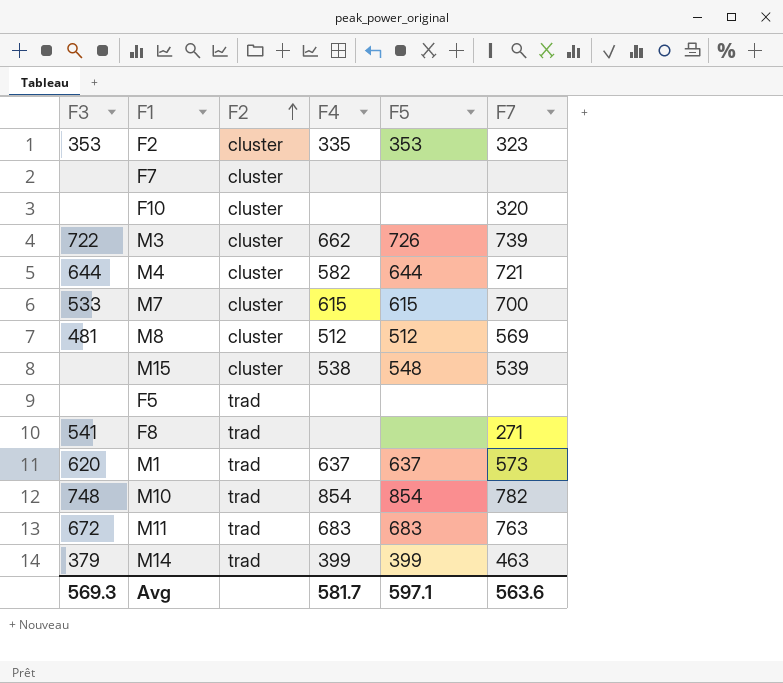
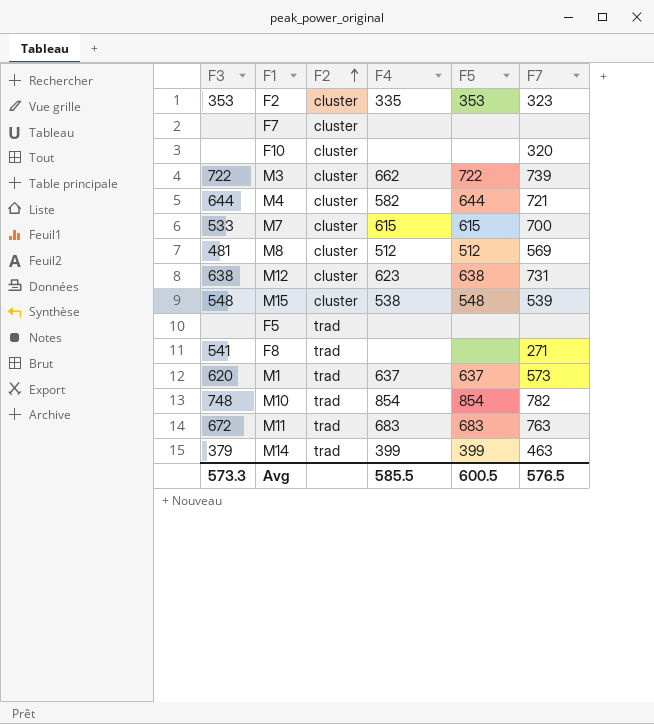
M3 | F5: 726 -> 722
row M12: none -> 638 | cluster | 623 | 638 | 731
M15 | F3: none -> 548
Avg | F3: 569.3 -> 573.3
Avg | F4: 581.7 -> 585.5
Avg | F5: 597.1 -> 600.5
Avg | F7: 563.6 -> 576.5

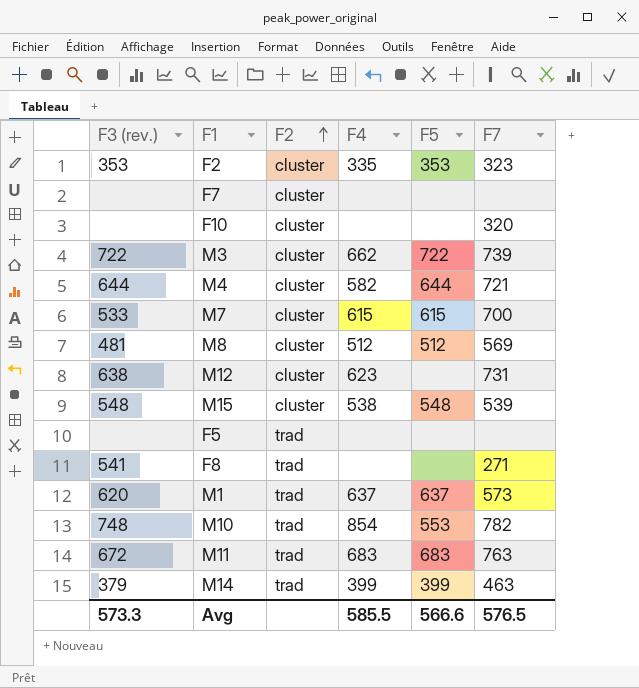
column name: F3 -> F3 (rev.)
M12 | F5: 638 -> none
M10 | F5: 854 -> 553
Avg | F5: 600.5 -> 566.6

